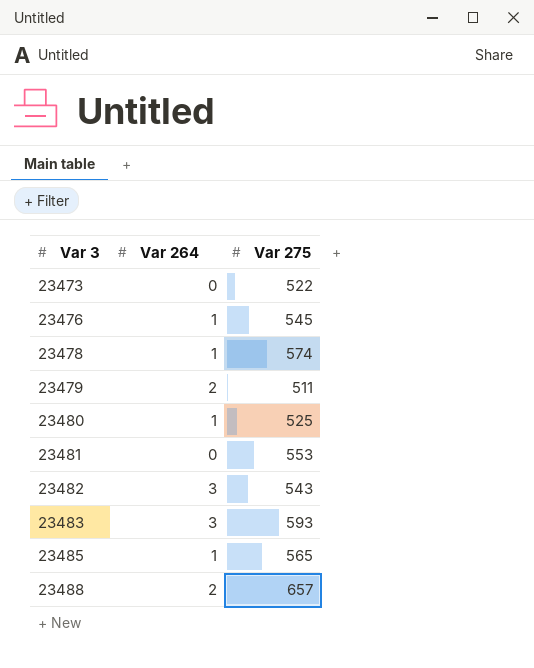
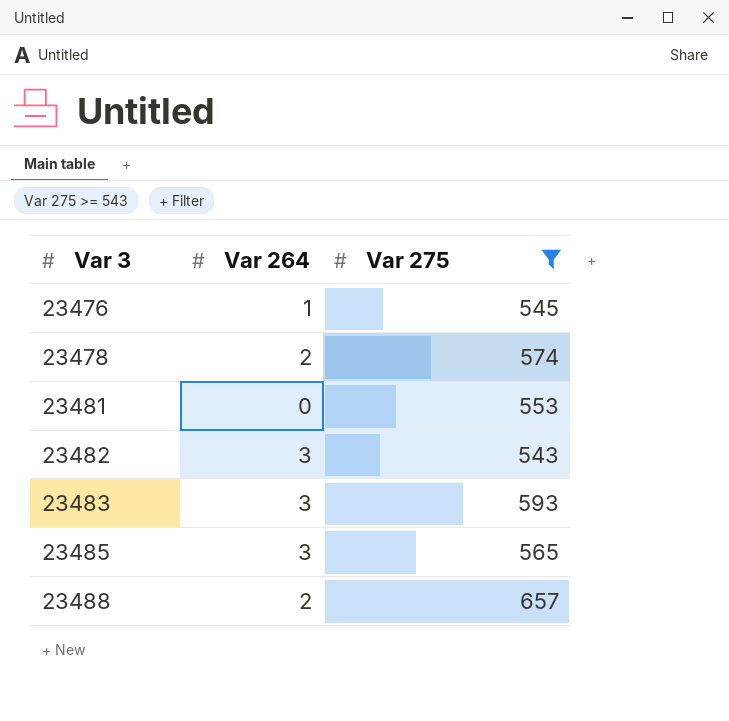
filter: none -> Var 275 >= 543
23478 | Var 264: 1 -> 2
23485 | Var 264: 1 -> 3

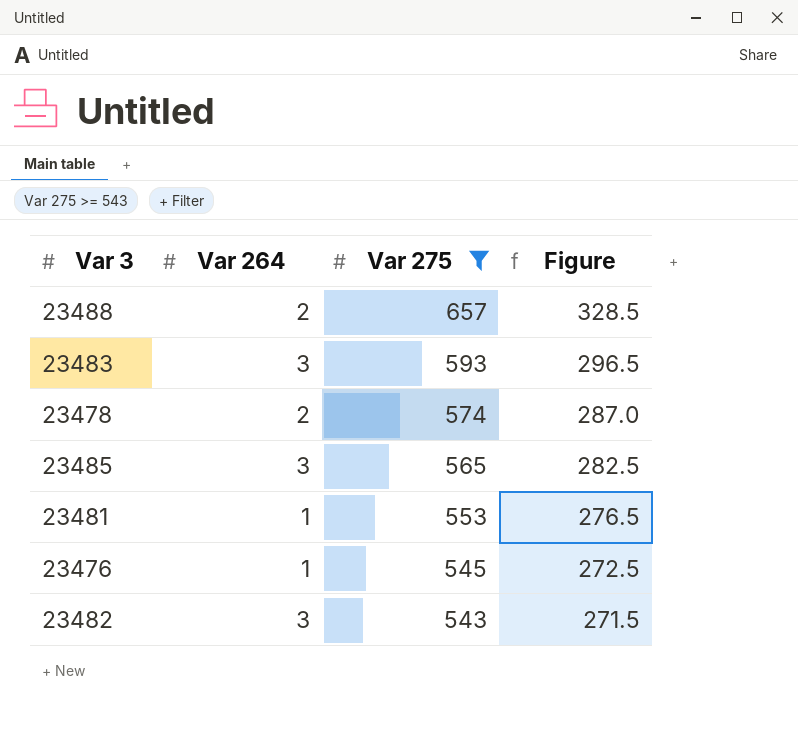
row order: Var 3 ascending -> Var 275 descending
column Figure | formula: none -> [Var 275] * 0.5
23481 | Var 264: 0 -> 1

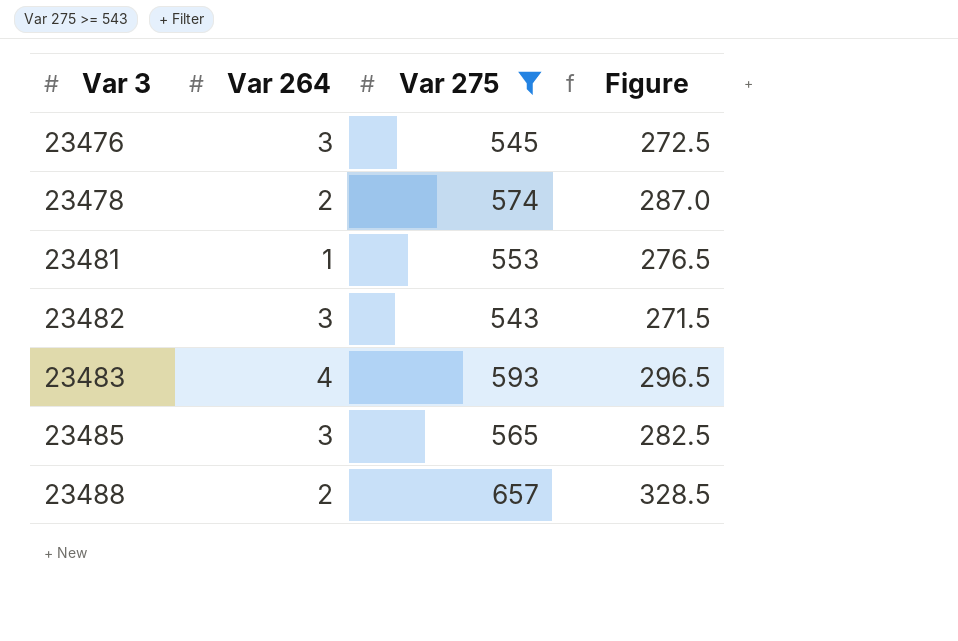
row order: Var 275 descending -> Var 3 ascending
23476 | Var 264: 1 -> 3
23483 | Var 264: 3 -> 4

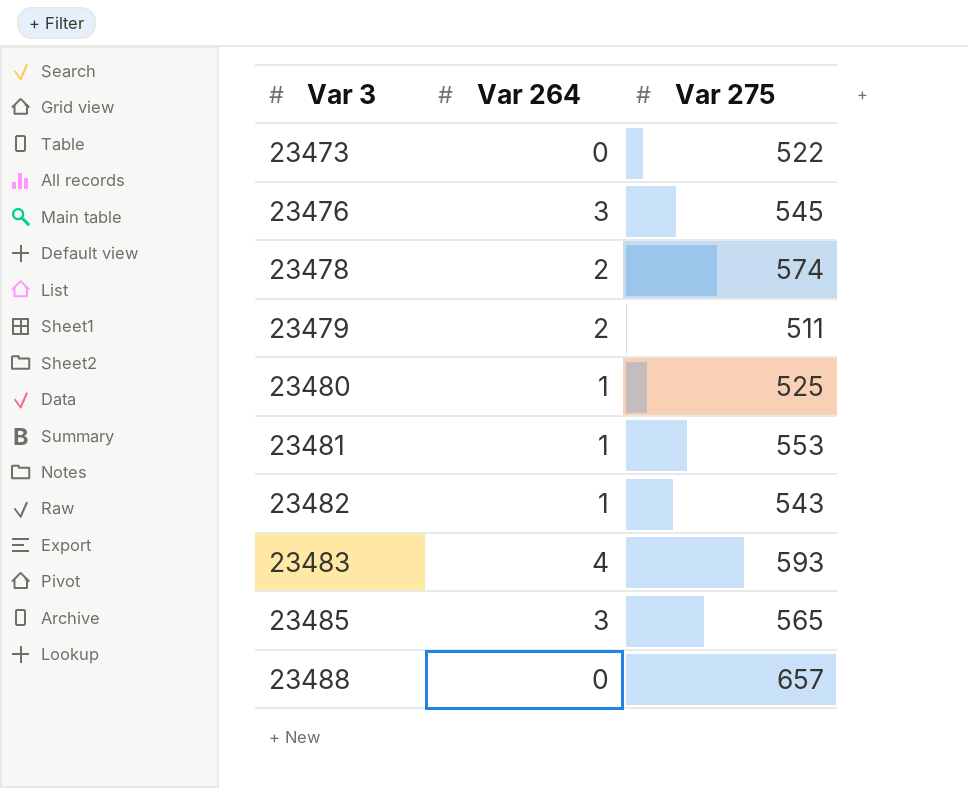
filter: Var 275 >= 543 -> none
column Figure | formula: [Var 275] * 0.5 -> none
23482 | Var 264: 3 -> 1
23488 | Var 264: 2 -> 0

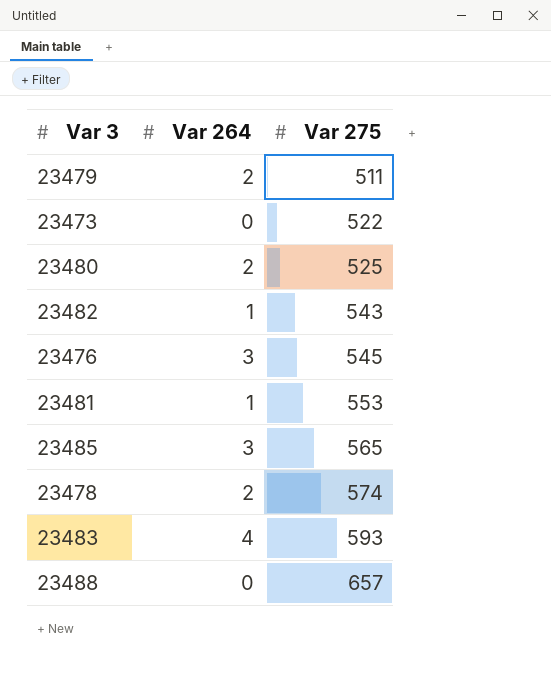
row order: Var 3 ascending -> Var 275 ascending
23480 | Var 264: 1 -> 2

